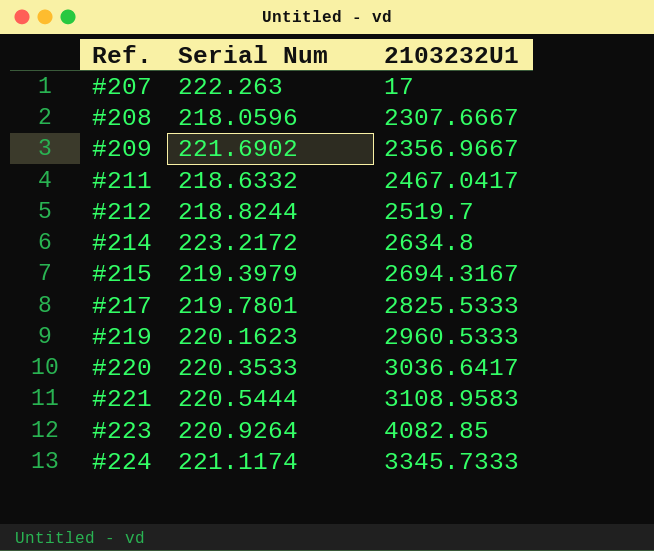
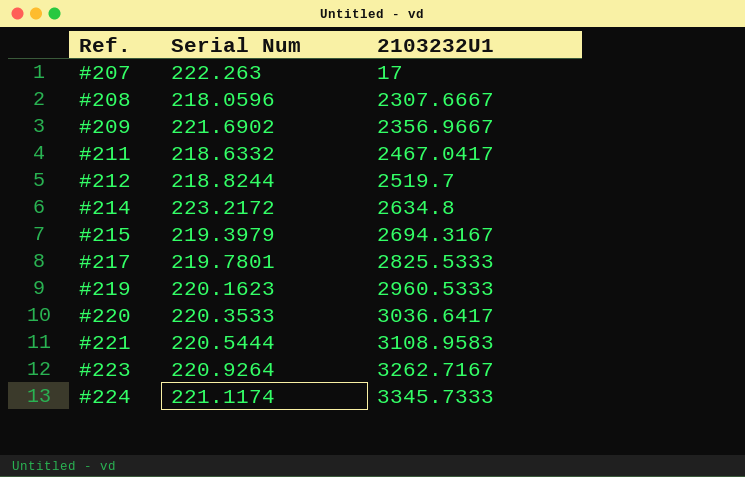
#223 | 2103232U1: 4082.85 -> 3262.7167

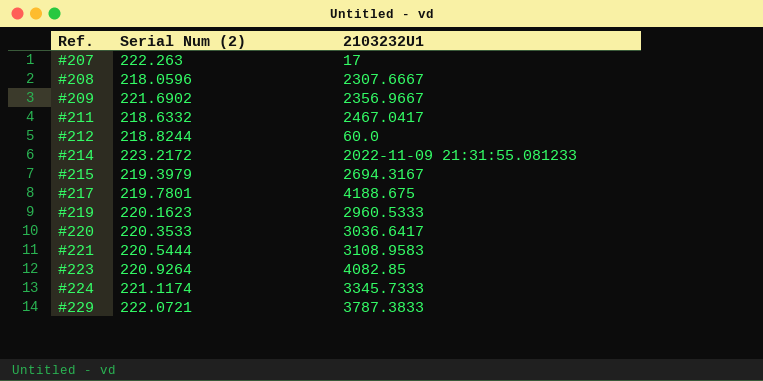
column name: Serial Num -> Serial Num (2)
#212 | 2103232U1: 2519.7 -> 60.0
#214 | 2103232U1: 2634.8 -> 2022-11-09 21:31:55.081233
#217 | 2103232U1: 2825.5333 -> 4188.675
#223 | 2103232U1: 3262.7167 -> 4082.85
row #229: none -> 222.0721 | 3787.3833

